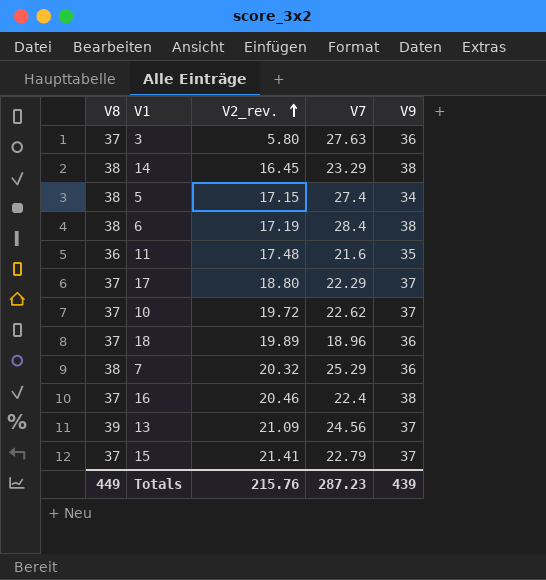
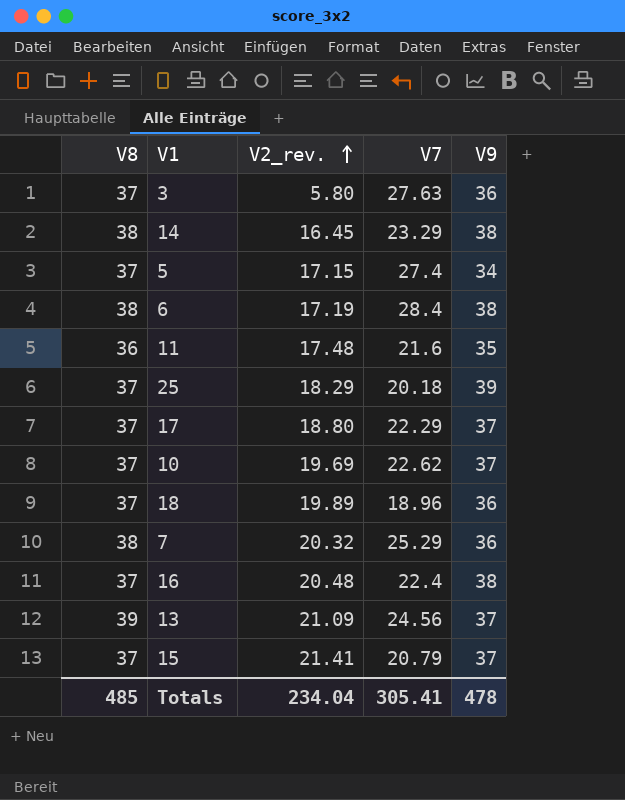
5 | V8: 38 -> 37
row 25: none -> 37 | 18.29 | 20.18 | 39
10 | V2_rev.: 19.72 -> 19.69
16 | V2_rev.: 20.46 -> 20.48
15 | V7: 22.79 -> 20.79
Totals | V8: 449 -> 485
Totals | V2_rev.: 215.76 -> 234.04
Totals | V7: 287.23 -> 305.41
Totals | V9: 439 -> 478

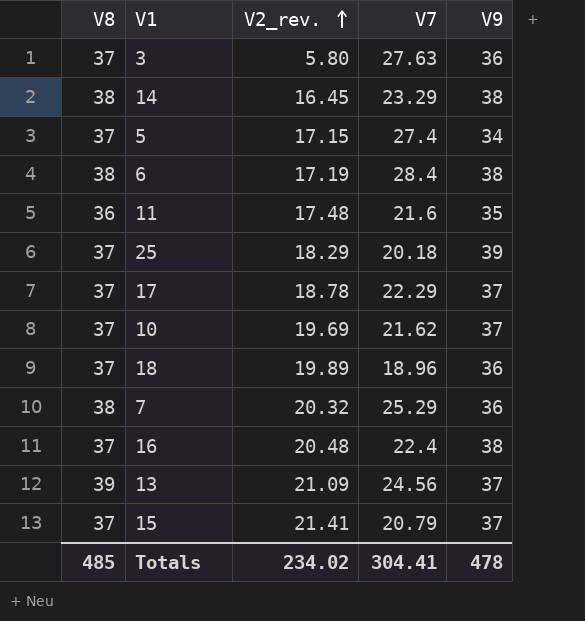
17 | V2_rev.: 18.80 -> 18.78
10 | V7: 22.62 -> 21.62
Totals | V2_rev.: 234.04 -> 234.02
Totals | V7: 305.41 -> 304.41

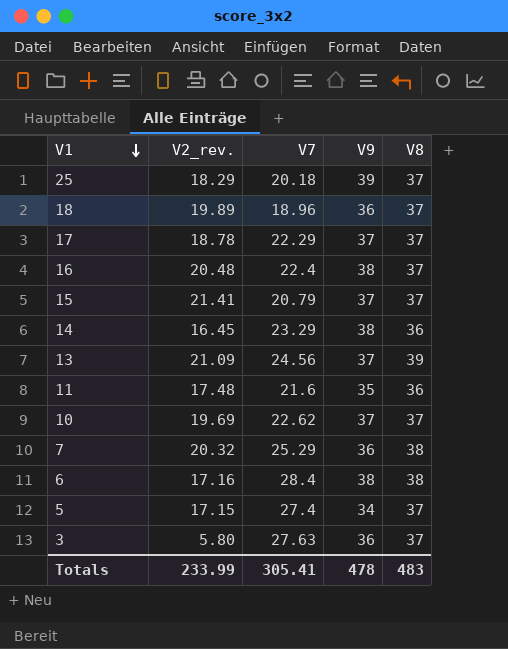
row order: V2_rev. ascending -> V1 descending
column V8 | position: 1 -> 5
14 | V8: 38 -> 36
10 | V7: 21.62 -> 22.62
6 | V2_rev.: 17.19 -> 17.16
Totals | V2_rev.: 234.02 -> 233.99
Totals | V7: 304.41 -> 305.41
Totals | V8: 485 -> 483

